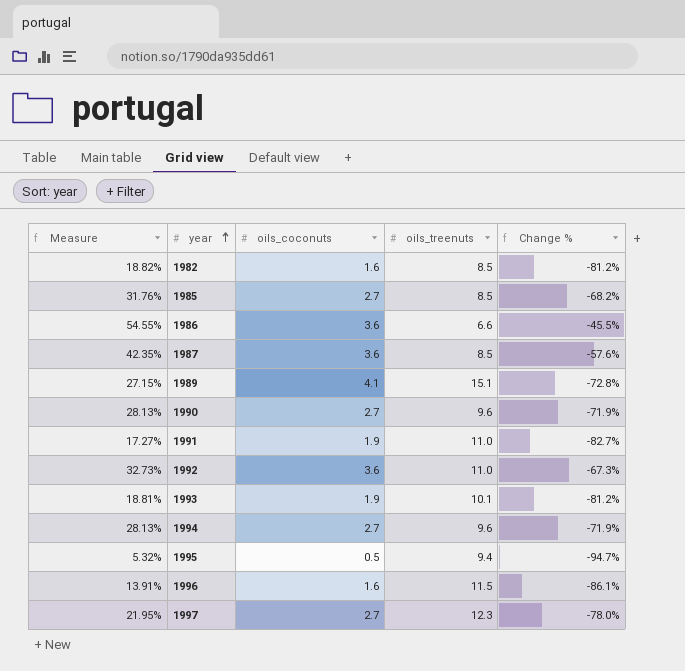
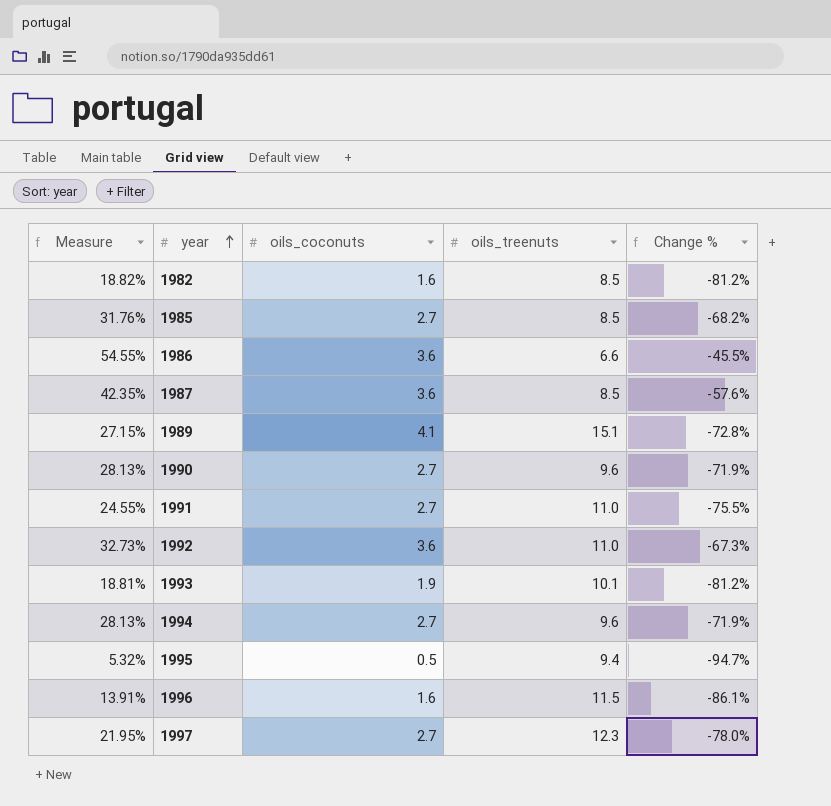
1991 | Measure: 17.27% -> 24.55%
1991 | oils_coconuts: 1.9 -> 2.7
1991 | Change %: -82.7% -> -75.5%

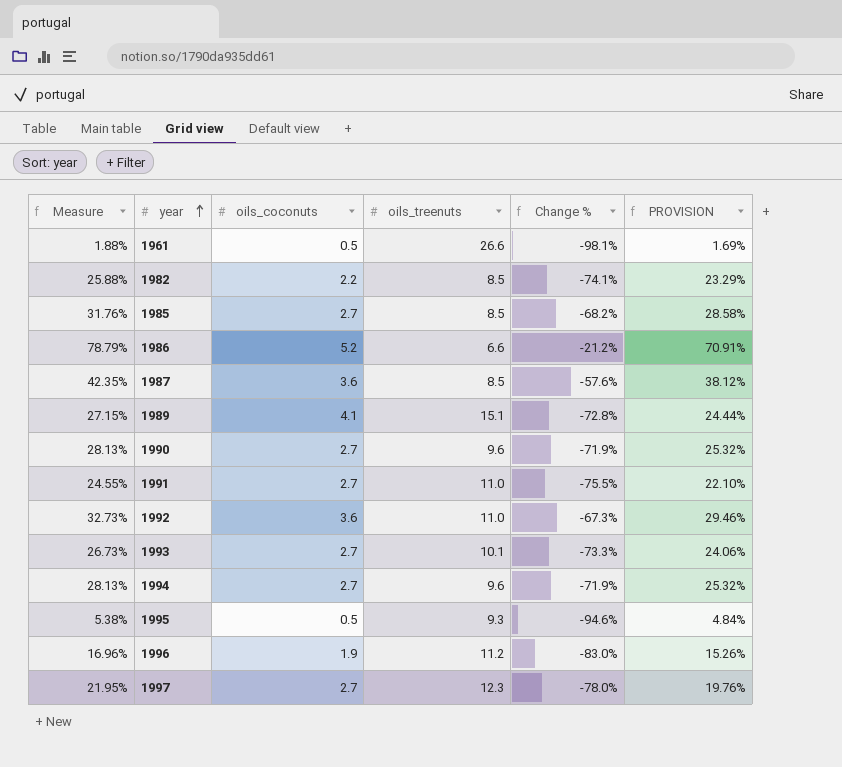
column PROVISION | formula: none -> [Measure] * 0.9
row 1961: none -> 1.88% | 0.5 | 26.6 | -98.1% | 1.69%
1982 | Measure: 18.82% -> 25.88%
1982 | oils_coconuts: 1.6 -> 2.2
1982 | Change %: -81.2% -> -74.1%
1986 | Measure: 54.55% -> 78.79%
1986 | oils_coconuts: 3.6 -> 5.2
1986 | Change %: -45.5% -> -21.2%
1993 | Measure: 18.81% -> 26.73%
1993 | oils_coconuts: 1.9 -> 2.7
1993 | Change %: -81.2% -> -73.3%
1995 | Measure: 5.32% -> 5.38%
1995 | oils_treenuts: 9.4 -> 9.3
1995 | Change %: -94.7% -> -94.6%
1996 | Measure: 13.91% -> 16.96%
1996 | oils_coconuts: 1.6 -> 1.9
1996 | oils_treenuts: 11.5 -> 11.2
1996 | Change %: -86.1% -> -83.0%

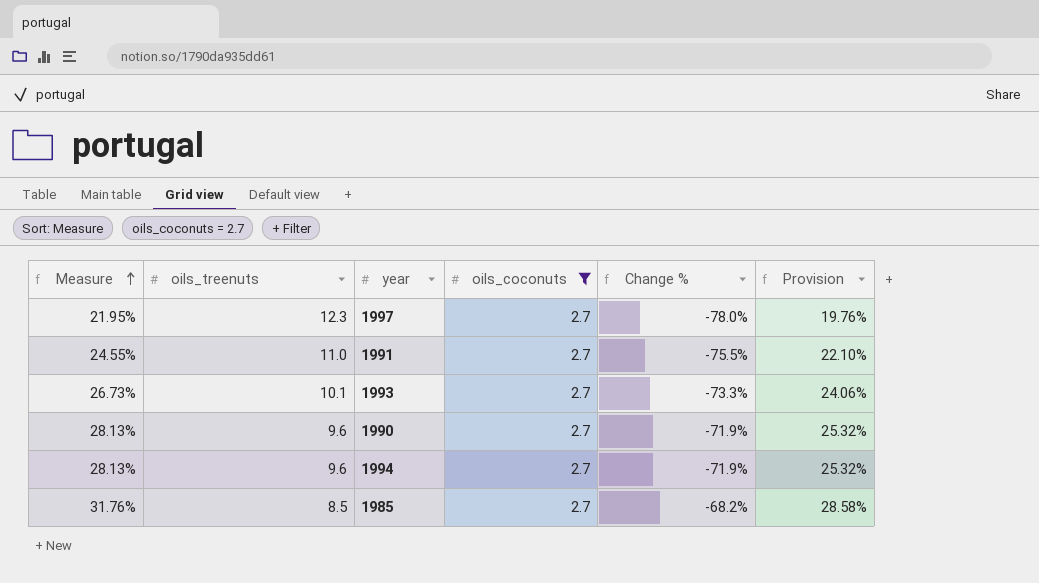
filter: none -> oils_coconuts = 2.7
row order: year ascending -> Measure ascending
column oils_treenuts | position: 4 -> 2
column name: PROVISION -> Provision

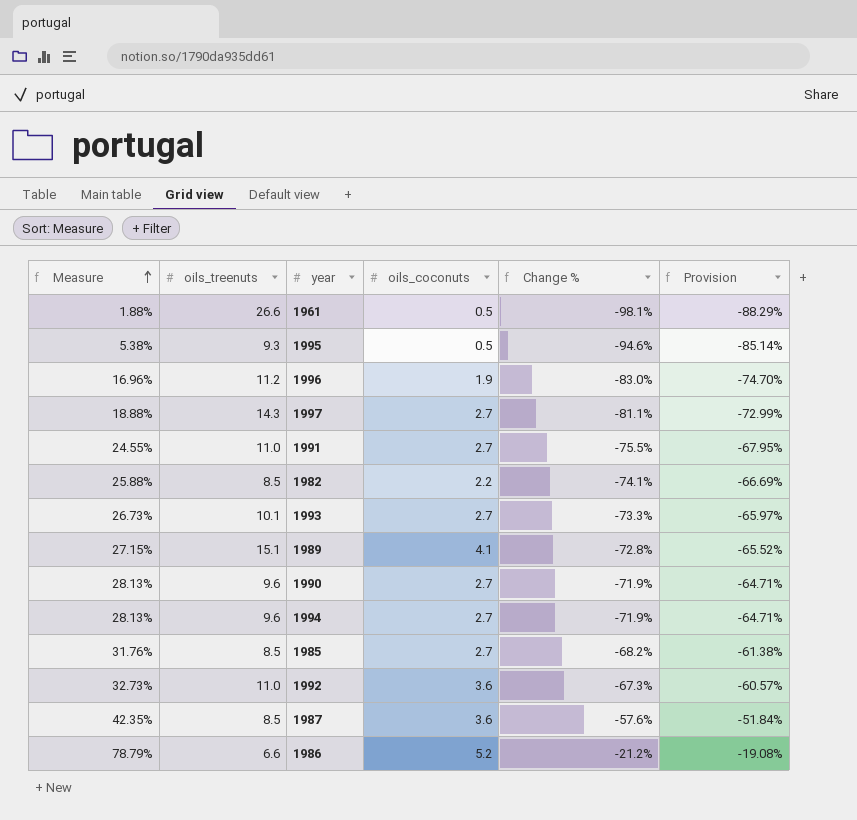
filter: oils_coconuts = 2.7 -> none
column Provision | formula: [Measure] * 0.9 -> [Change %] * 0.9
1997 | Measure: 21.95% -> 18.88%
1997 | oils_treenuts: 12.3 -> 14.3
1997 | Change %: -78.0% -> -81.1%

